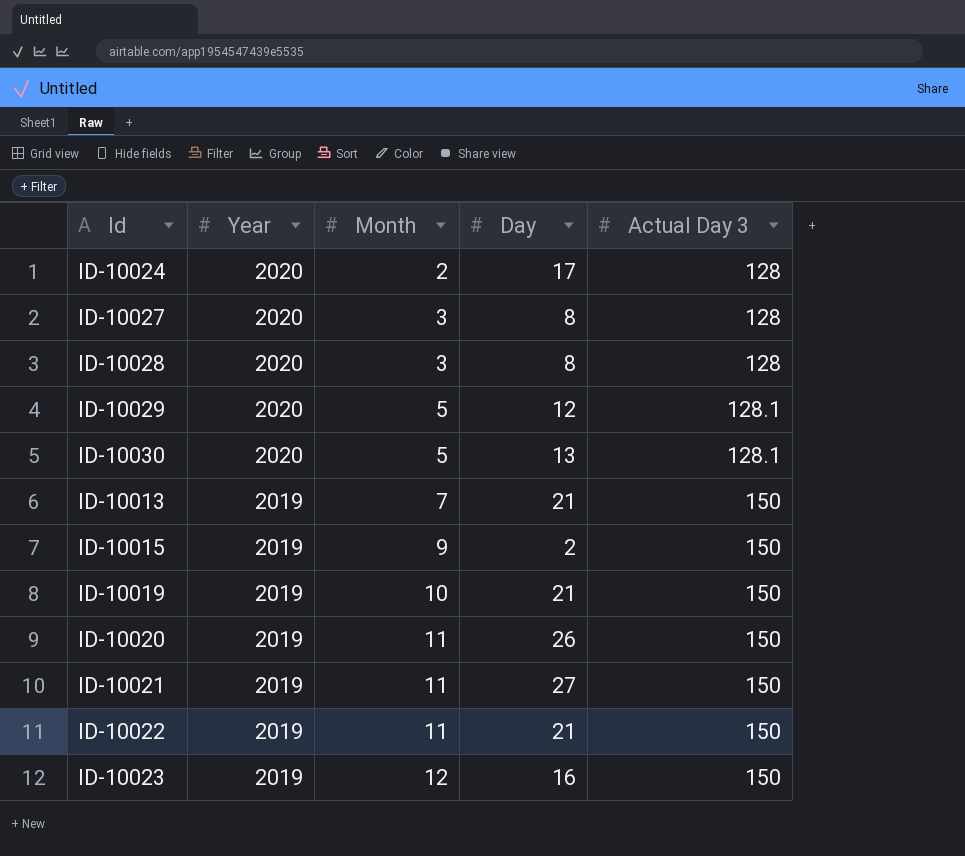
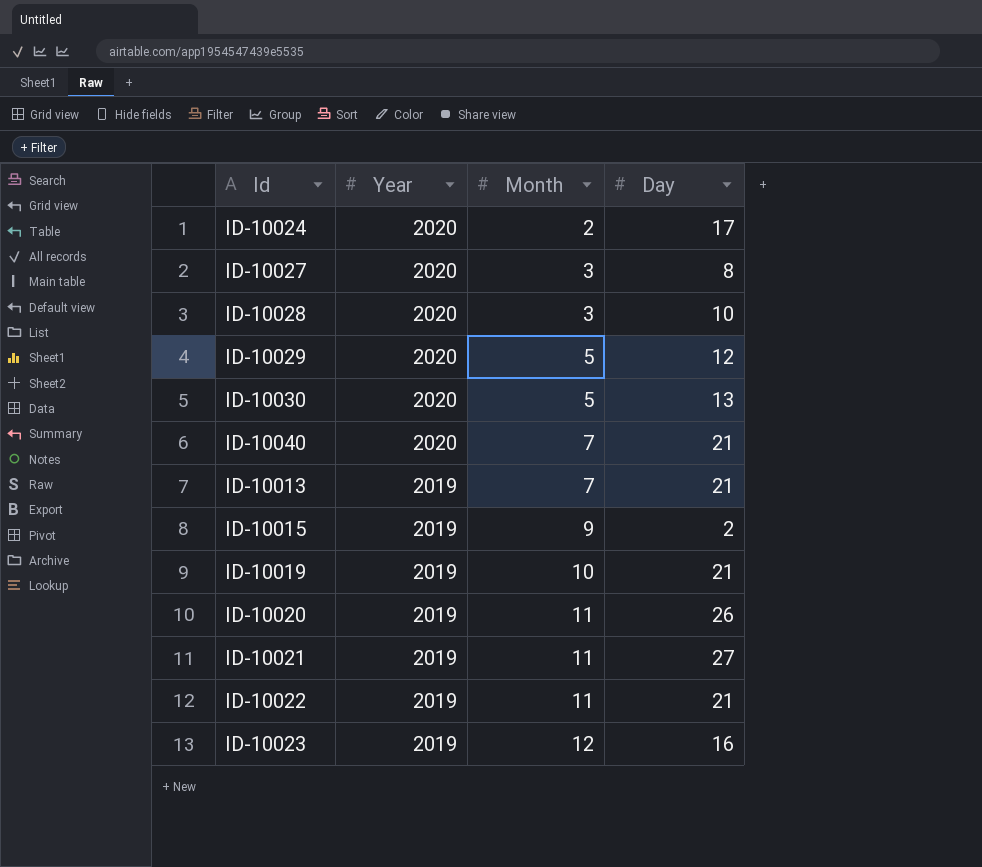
column Actual Day 3 | position: 5 -> none
ID-10028 | Day: 8 -> 10
row ID-10040: none -> 2020 | 7 | 21

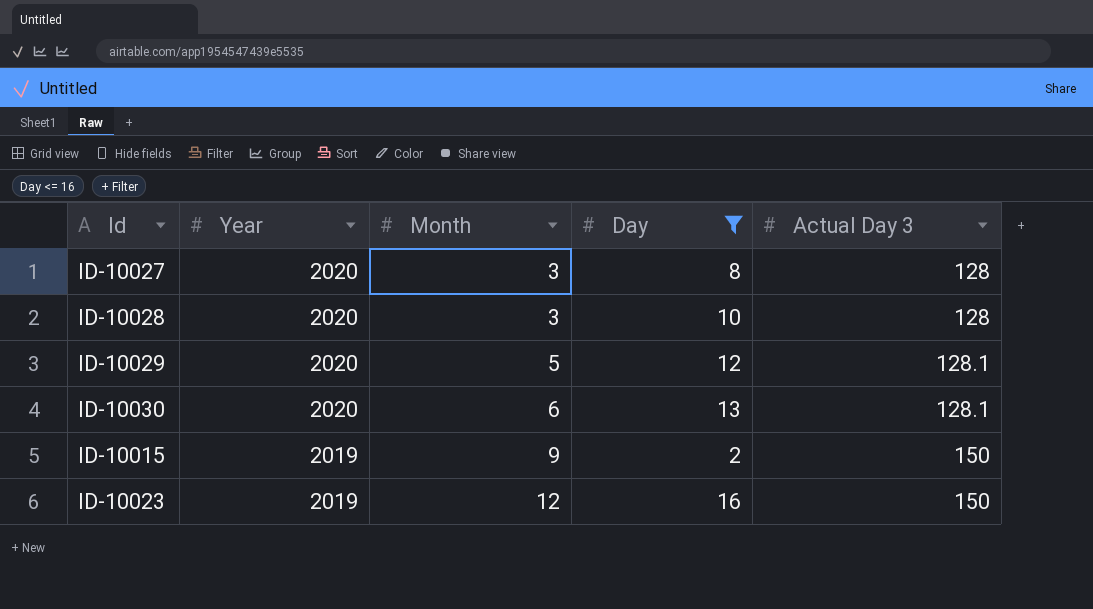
filter: none -> Day <= 16
column Actual Day 3 | position: none -> 5
ID-10030 | Month: 5 -> 6

